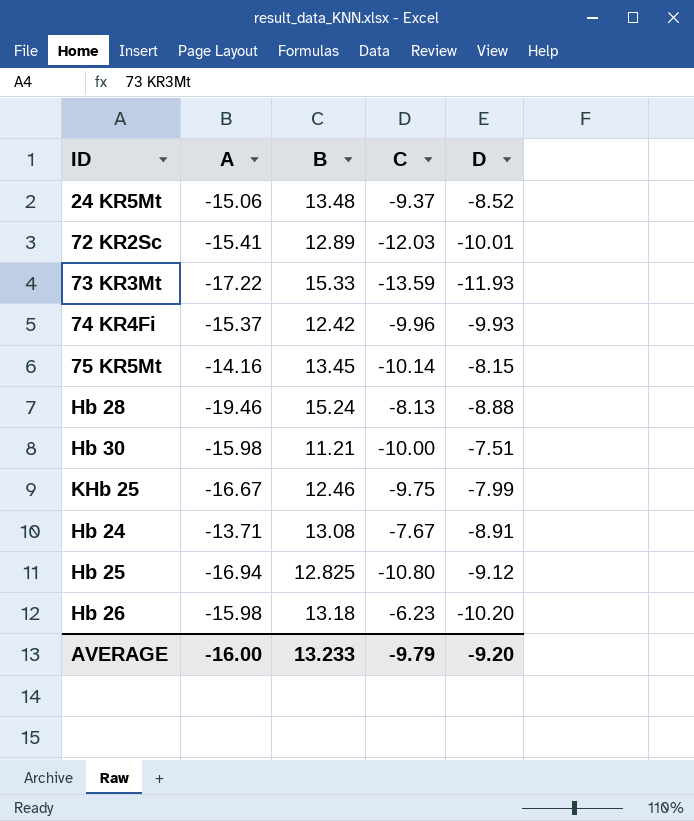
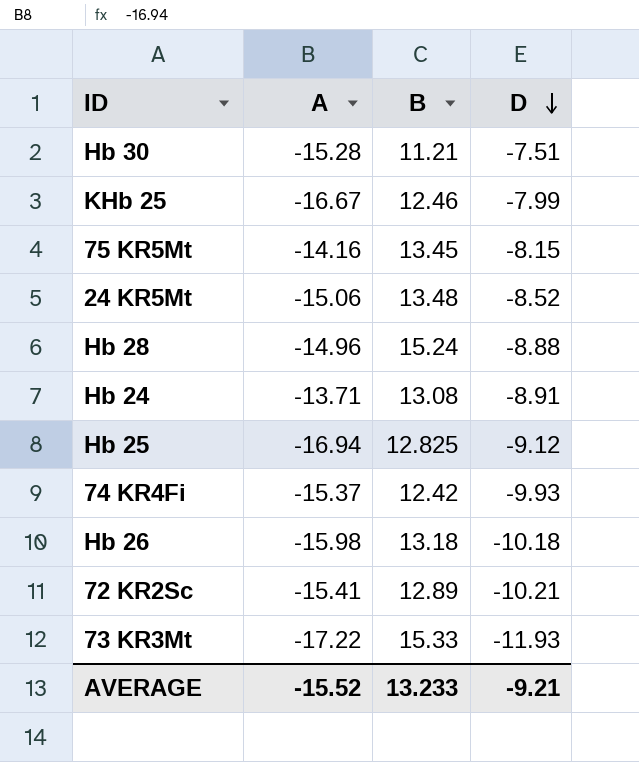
row order: none -> D descending
column C | position: 4 -> none
Hb 30 | A: -15.98 -> -15.28
Hb 28 | A: -19.46 -> -14.96
Hb 26 | D: -10.20 -> -10.18
72 KR2Sc | D: -10.01 -> -10.21
AVERAGE | A: -16.00 -> -15.52
AVERAGE | D: -9.20 -> -9.21

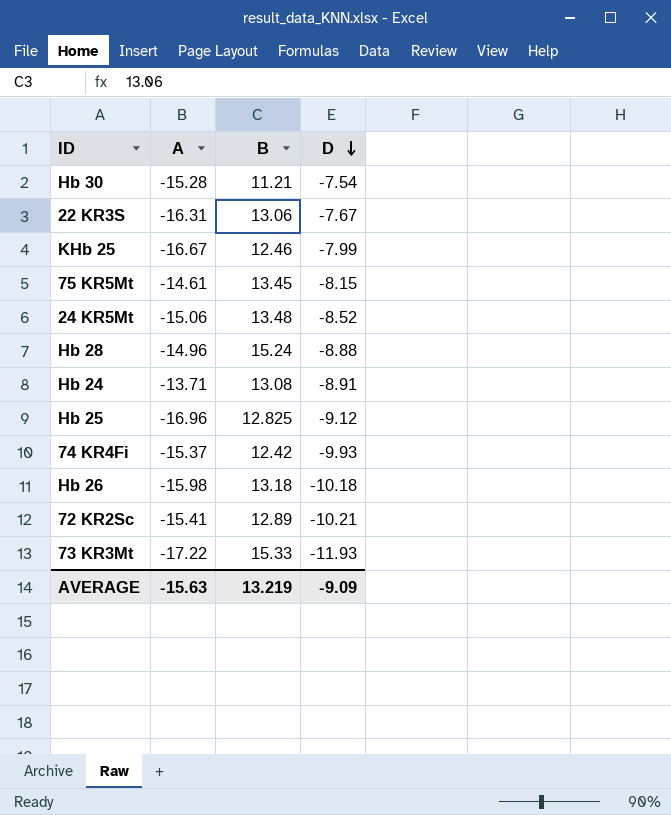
Hb 30 | D: -7.51 -> -7.54
row 22 KR3S: none -> -16.31 | 13.06 | -7.67
75 KR5Mt | A: -14.16 -> -14.61
Hb 25 | A: -16.94 -> -16.96
AVERAGE | A: -15.52 -> -15.63
AVERAGE | B: 13.233 -> 13.219
AVERAGE | D: -9.21 -> -9.09

